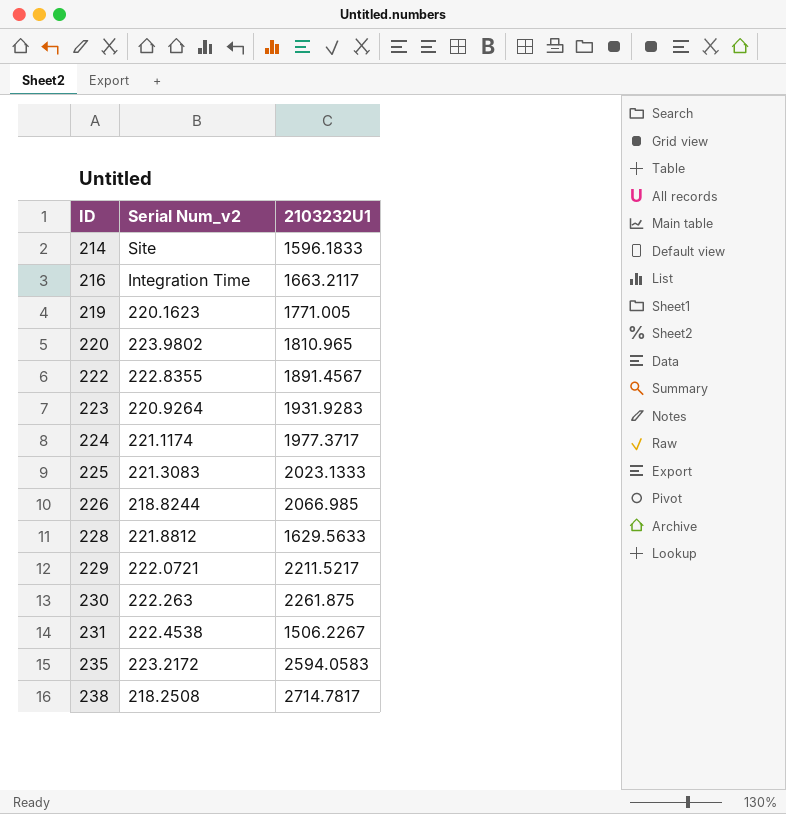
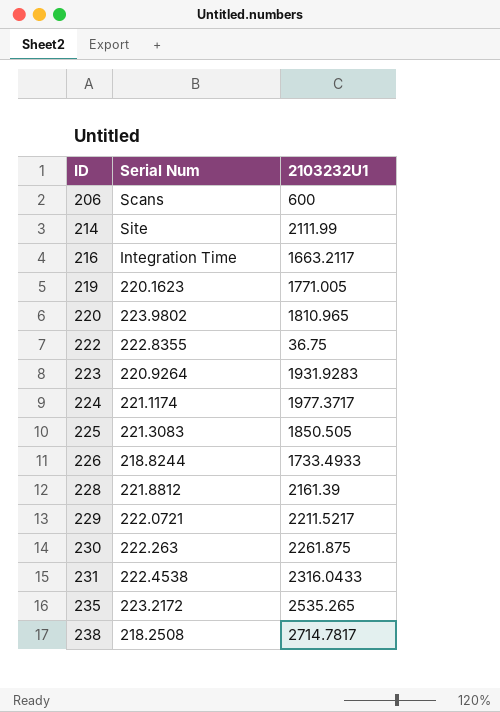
column name: Serial Num_v2 -> Serial Num
row 206: none -> Scans | 600
214 | 2103232U1: 1596.1833 -> 2111.99
222 | 2103232U1: 1891.4567 -> 36.75
225 | 2103232U1: 2023.1333 -> 1850.505
226 | 2103232U1: 2066.985 -> 1733.4933
228 | 2103232U1: 1629.5633 -> 2161.39
231 | 2103232U1: 1506.2267 -> 2316.0433
235 | 2103232U1: 2594.0583 -> 2535.265

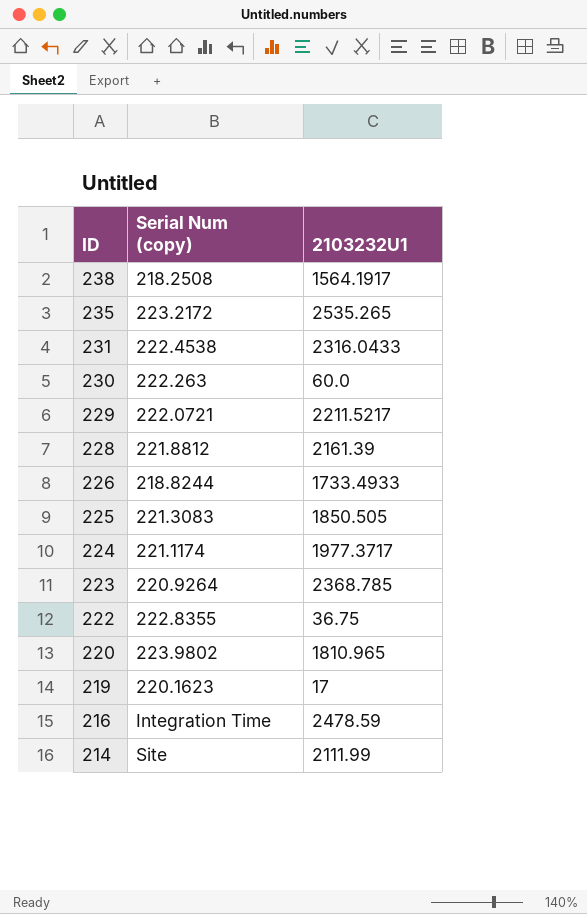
row order: ID ascending -> ID descending
column name: Serial Num -> Serial Num (copy)
row 206: Scans | 600 -> none
238 | 2103232U1: 2714.7817 -> 1564.1917
230 | 2103232U1: 2261.875 -> 60.0
223 | 2103232U1: 1931.9283 -> 2368.785
219 | 2103232U1: 1771.005 -> 17
216 | 2103232U1: 1663.2117 -> 2478.59

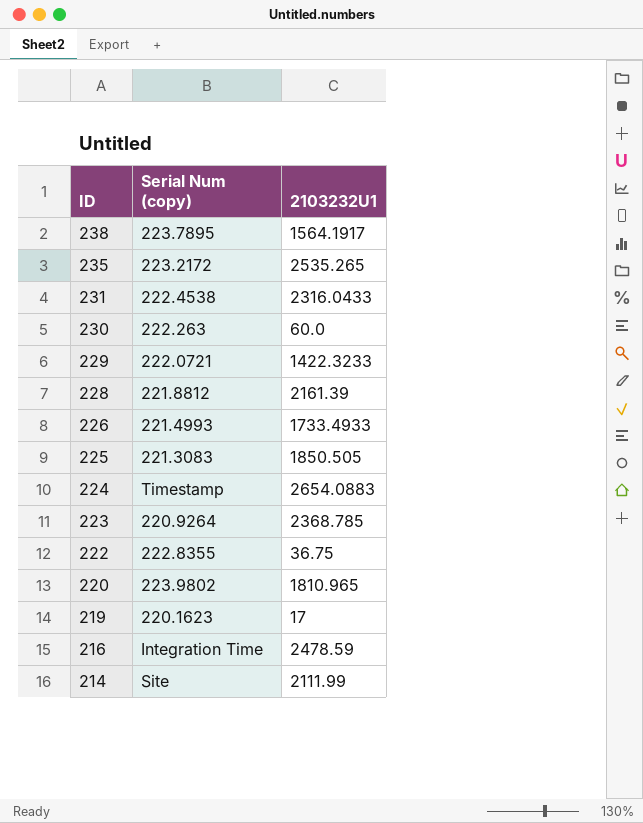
238 | Serial Num (copy): 218.2508 -> 223.7895
229 | 2103232U1: 2211.5217 -> 1422.3233
226 | Serial Num (copy): 218.8244 -> 221.4993
224 | Serial Num (copy): 221.1174 -> Timestamp
224 | 2103232U1: 1977.3717 -> 2654.0883

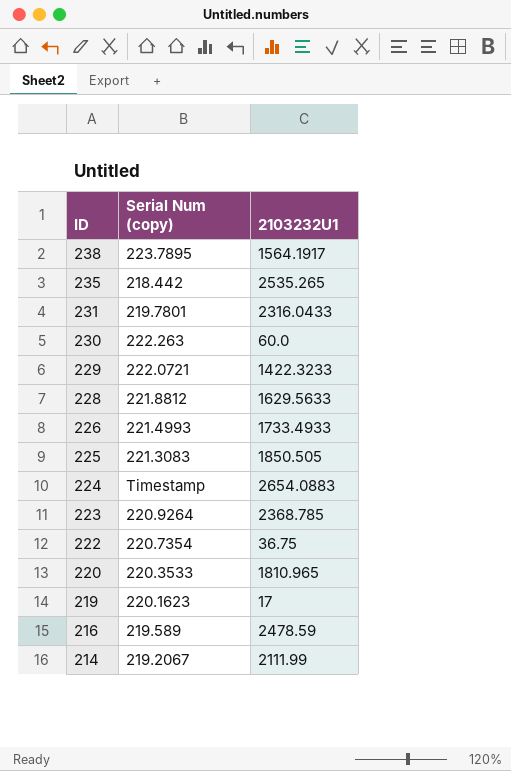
235 | Serial Num (copy): 223.2172 -> 218.442
231 | Serial Num (copy): 222.4538 -> 219.7801
228 | 2103232U1: 2161.39 -> 1629.5633
222 | Serial Num (copy): 222.8355 -> 220.7354
220 | Serial Num (copy): 223.9802 -> 220.3533
216 | Serial Num (copy): Integration Time -> 219.589
214 | Serial Num (copy): Site -> 219.2067

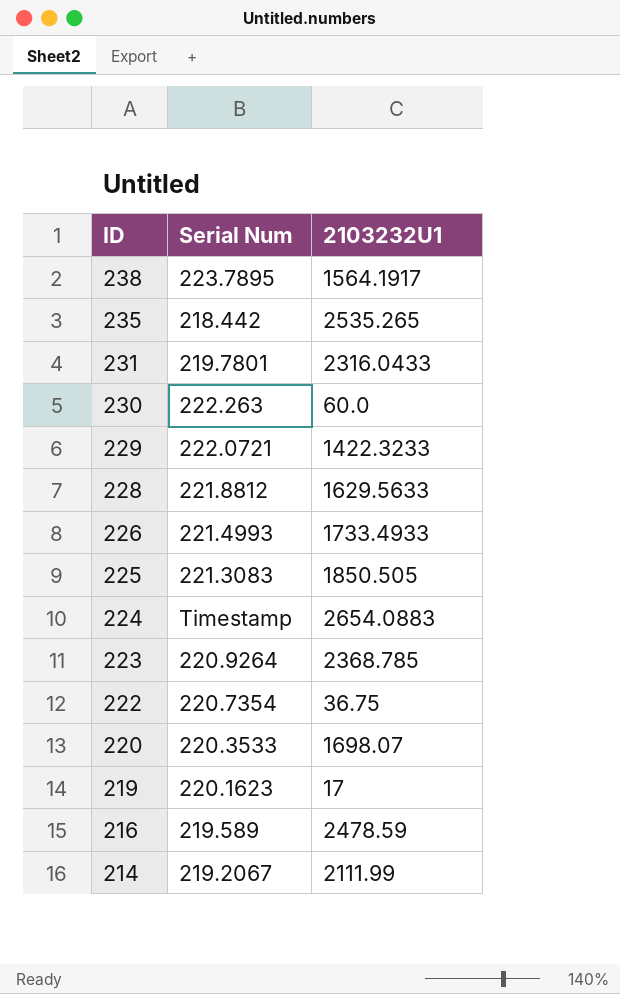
column name: Serial Num (copy) -> Serial Num
220 | 2103232U1: 1810.965 -> 1698.07

